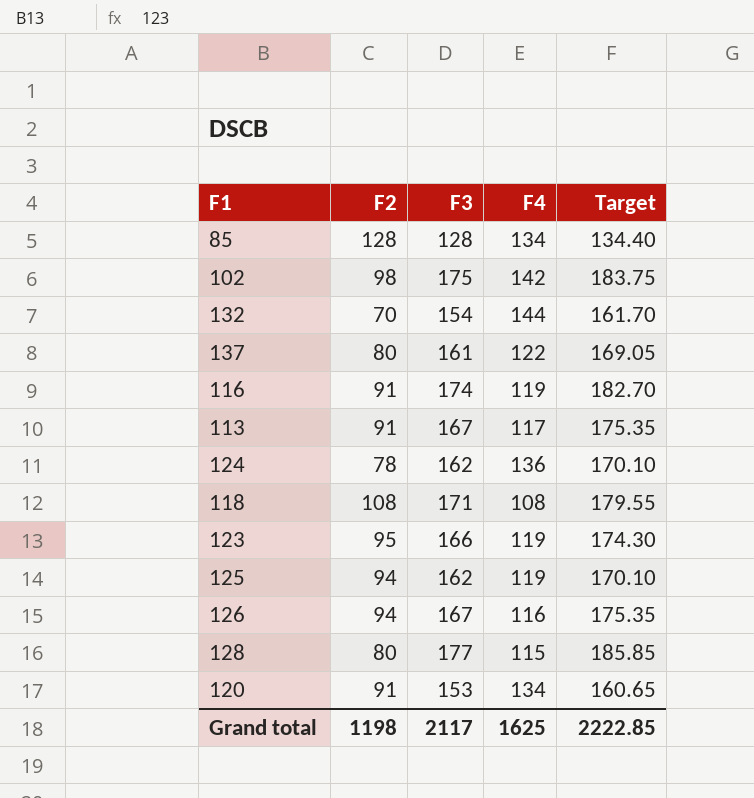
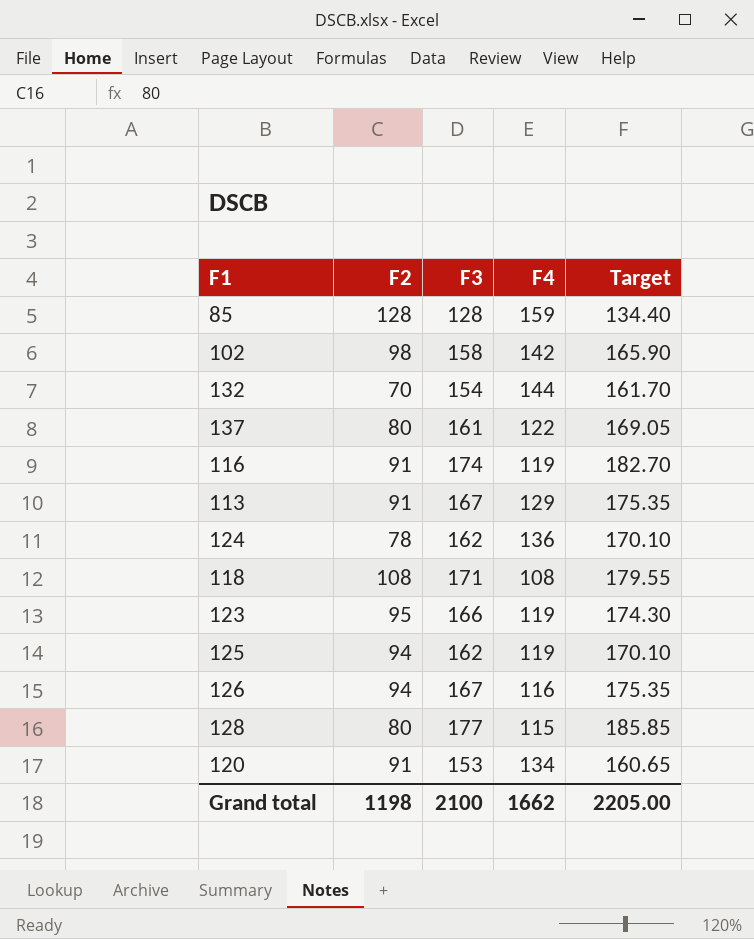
85 | F4: 134 -> 159
102 | F3: 175 -> 158
102 | Target: 183.75 -> 165.90
113 | F4: 117 -> 129
Grand total | F3: 2117 -> 2100
Grand total | F4: 1625 -> 1662
Grand total | Target: 2222.85 -> 2205.00

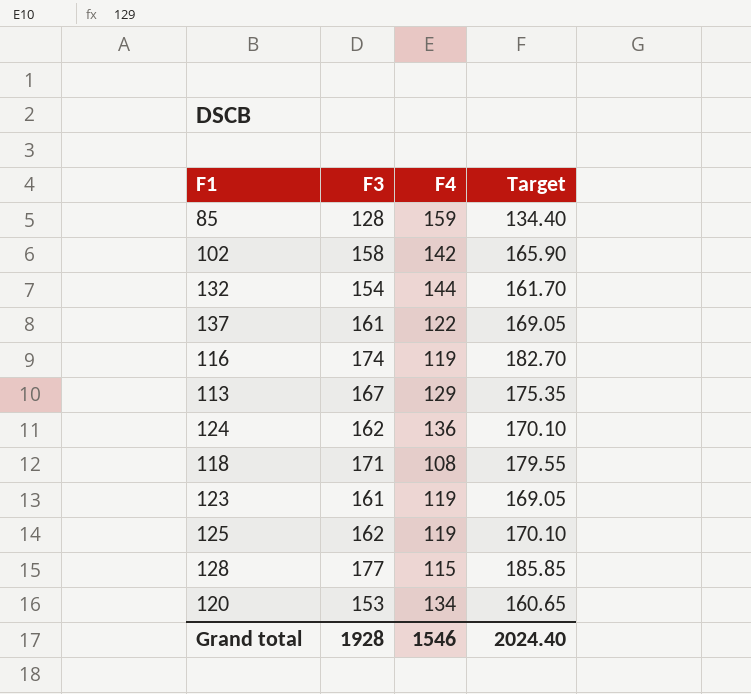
column F2 | position: 2 -> none
row 126: 94 | 167 | 116 | 175.35 -> none
123 | F3: 166 -> 161
123 | Target: 174.30 -> 169.05
Grand total | F3: 2100 -> 1928
Grand total | F4: 1662 -> 1546
Grand total | Target: 2205.00 -> 2024.40

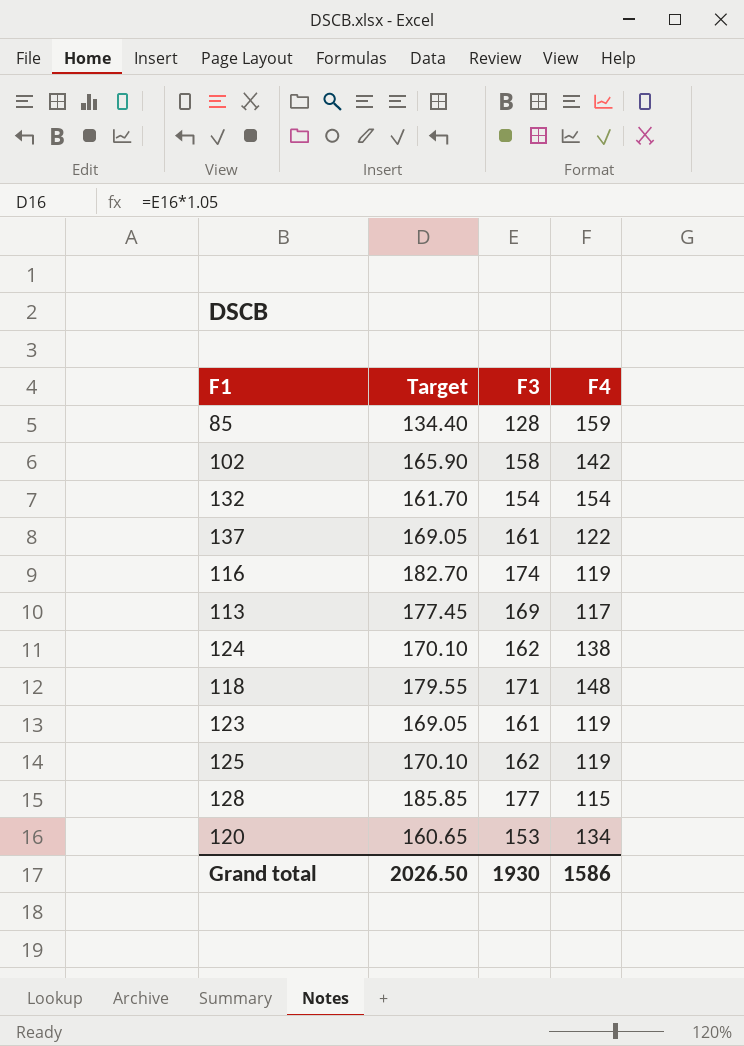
column Target | position: 4 -> 2
132 | F4: 144 -> 154
113 | Target: 175.35 -> 177.45
113 | F3: 167 -> 169
113 | F4: 129 -> 117
124 | F4: 136 -> 138
118 | F4: 108 -> 148
Grand total | Target: 2024.40 -> 2026.50
Grand total | F3: 1928 -> 1930
Grand total | F4: 1546 -> 1586

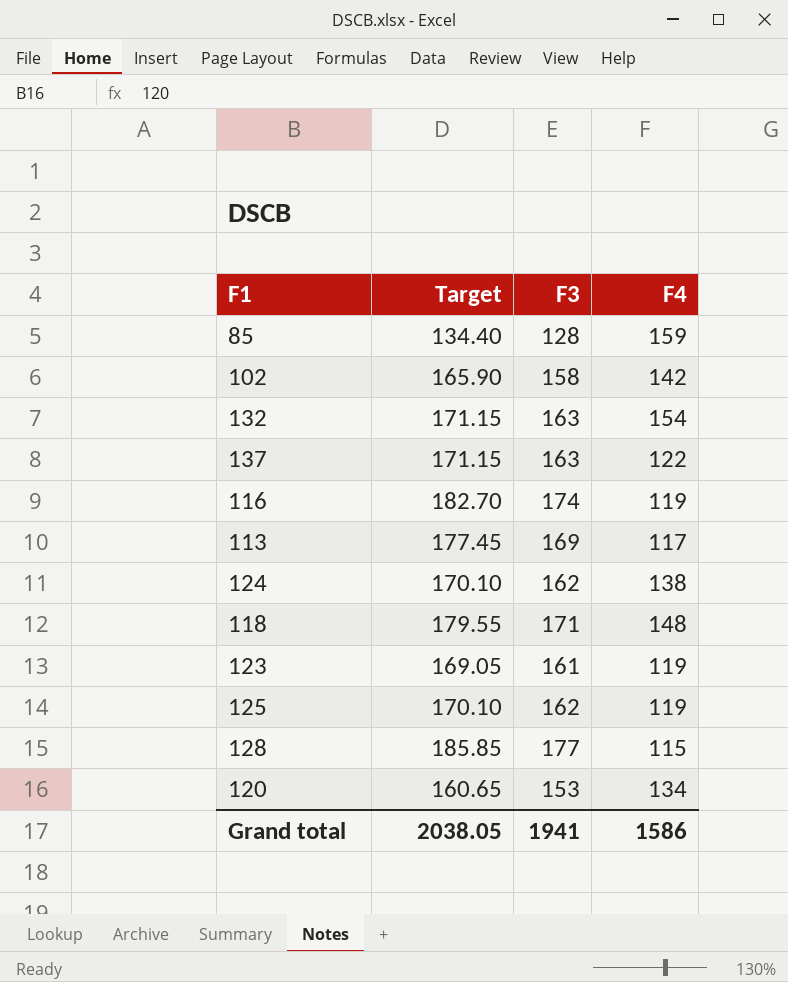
132 | Target: 161.70 -> 171.15
132 | F3: 154 -> 163
137 | Target: 169.05 -> 171.15
137 | F3: 161 -> 163
Grand total | Target: 2026.50 -> 2038.05
Grand total | F3: 1930 -> 1941

